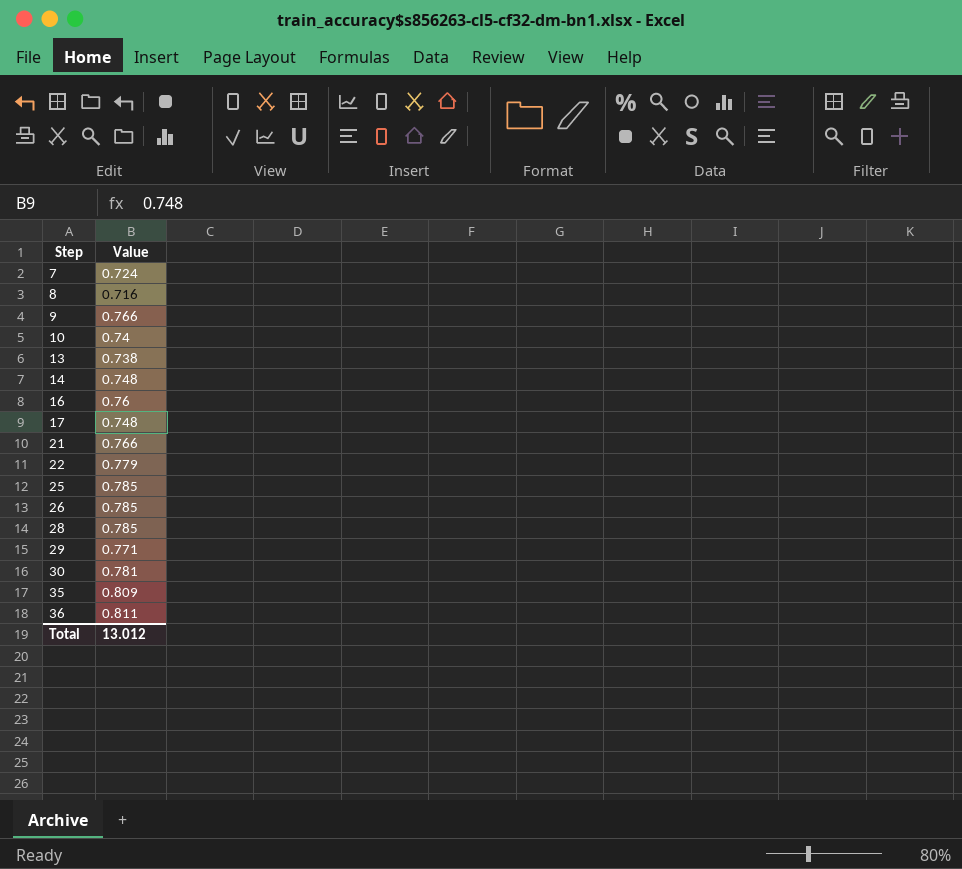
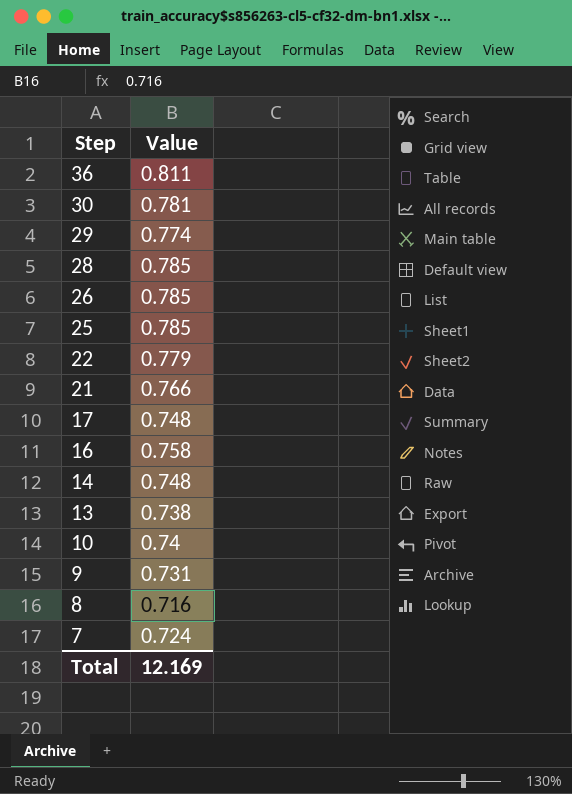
row order: Step ascending -> Step descending
row 35: 0.809 -> none
29 | Value: 0.771 -> 0.774
16 | Value: 0.76 -> 0.758
9 | Value: 0.766 -> 0.731
Total | Value: 13.012 -> 12.169

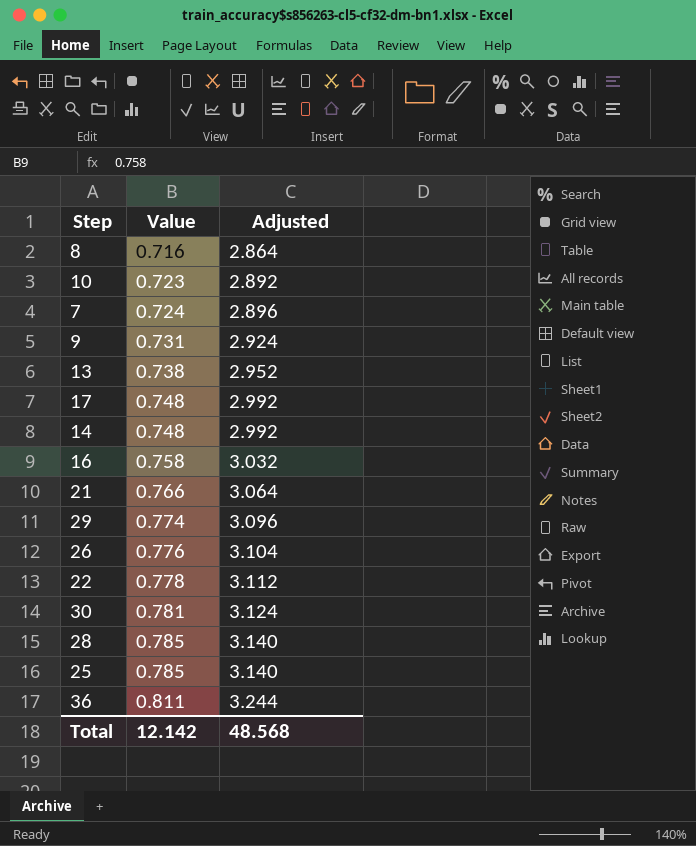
row order: Step descending -> Value ascending
column Adjusted | formula: none -> [Value] * 4
10 | Value: 0.74 -> 0.723
26 | Value: 0.785 -> 0.776
22 | Value: 0.779 -> 0.778
Total | Value: 12.169 -> 12.142

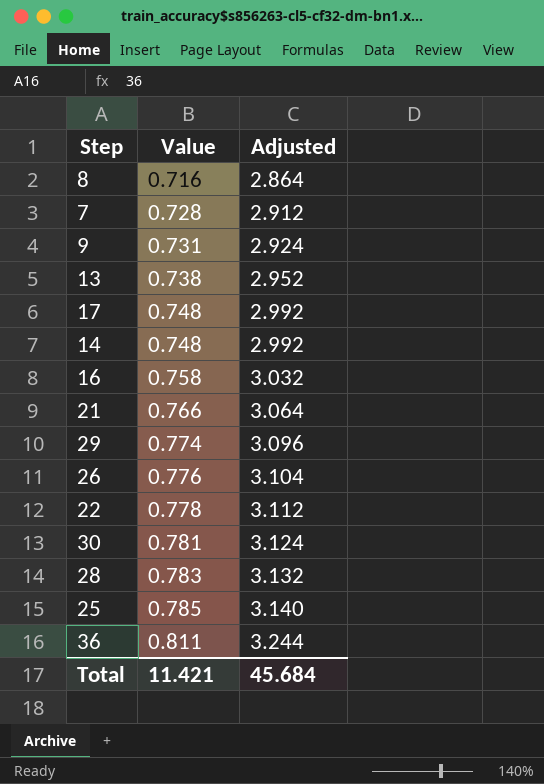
row 10: 0.723 | 2.892 -> none
7 | Value: 0.724 -> 0.728
7 | Adjusted: 2.896 -> 2.912
28 | Value: 0.785 -> 0.783
28 | Adjusted: 3.140 -> 3.132
Total | Value: 12.142 -> 11.421
Total | Adjusted: 48.568 -> 45.684

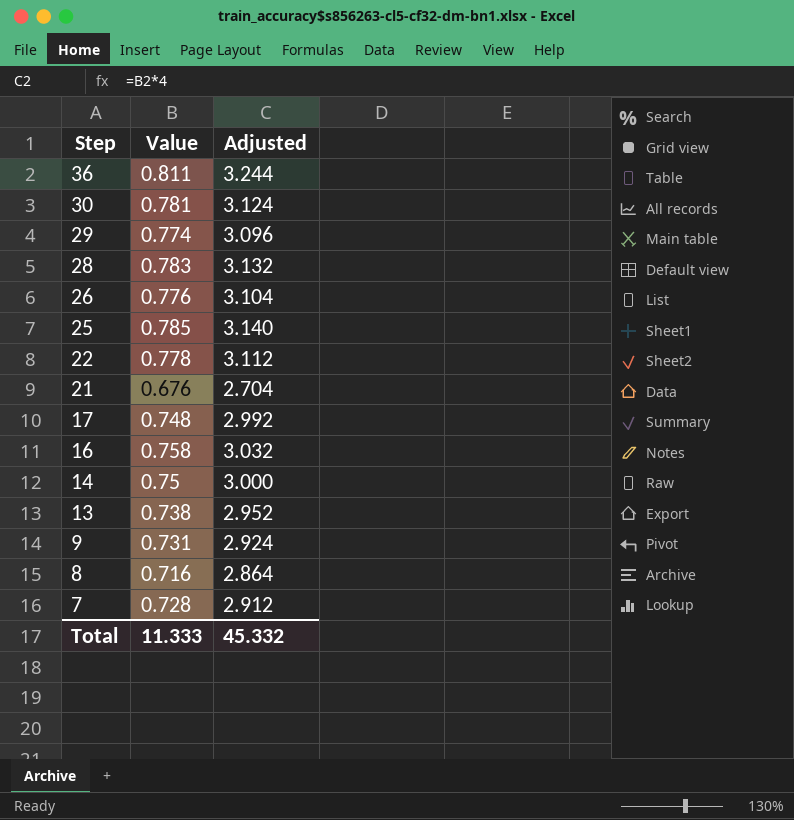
row order: Value ascending -> Step descending
21 | Value: 0.766 -> 0.676
21 | Adjusted: 3.064 -> 2.704
14 | Value: 0.748 -> 0.75
14 | Adjusted: 2.992 -> 3.000
Total | Value: 11.421 -> 11.333
Total | Adjusted: 45.684 -> 45.332

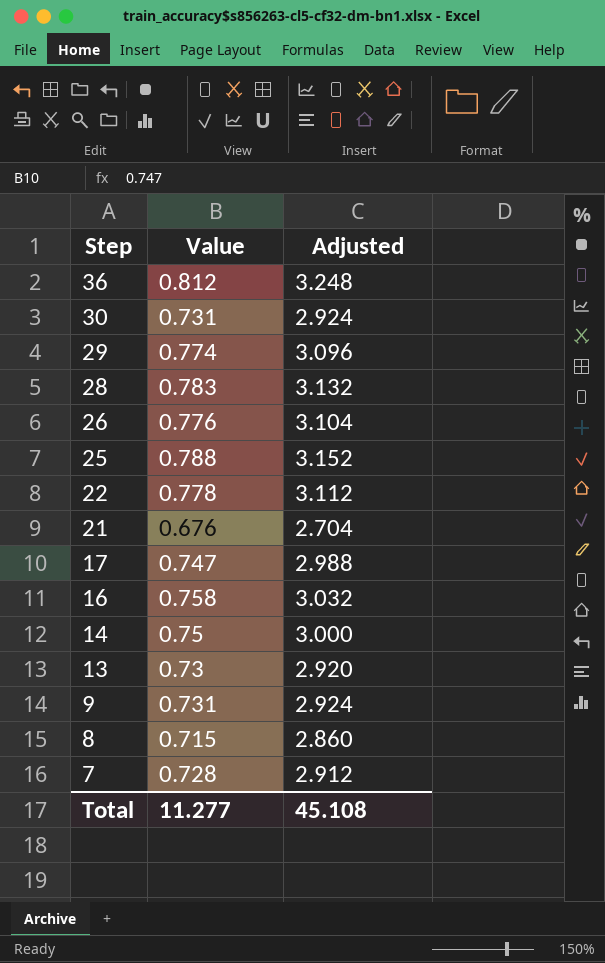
36 | Value: 0.811 -> 0.812
36 | Adjusted: 3.244 -> 3.248
30 | Value: 0.781 -> 0.731
30 | Adjusted: 3.124 -> 2.924
25 | Value: 0.785 -> 0.788
25 | Adjusted: 3.140 -> 3.152
17 | Value: 0.748 -> 0.747
17 | Adjusted: 2.992 -> 2.988
13 | Value: 0.738 -> 0.73
13 | Adjusted: 2.952 -> 2.920
8 | Value: 0.716 -> 0.715
8 | Adjusted: 2.864 -> 2.860
Total | Value: 11.333 -> 11.277
Total | Adjusted: 45.332 -> 45.108

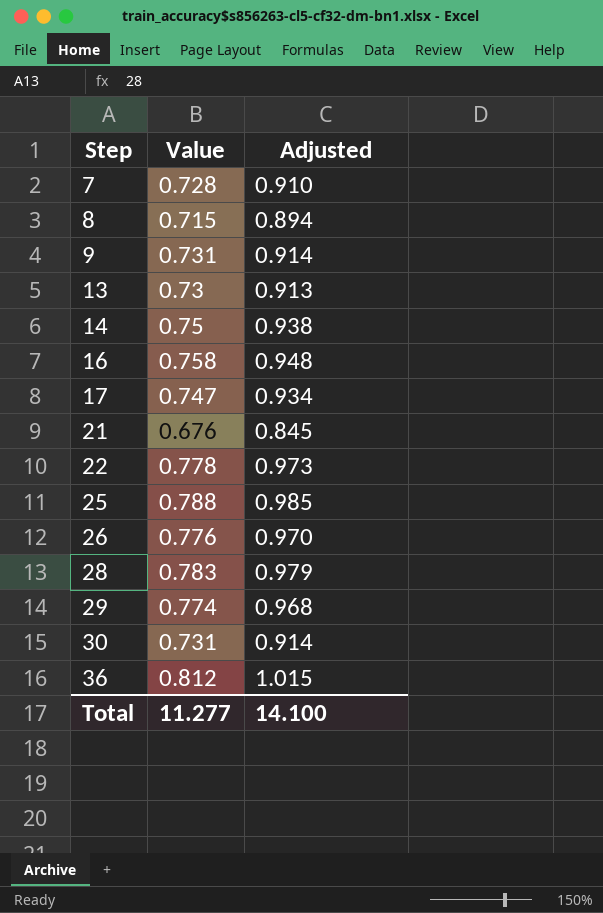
row order: Step descending -> Step ascending
column Adjusted | formula: [Value] * 4 -> [Value] * 1.25
Total | Adjusted: 45.108 -> 14.100

